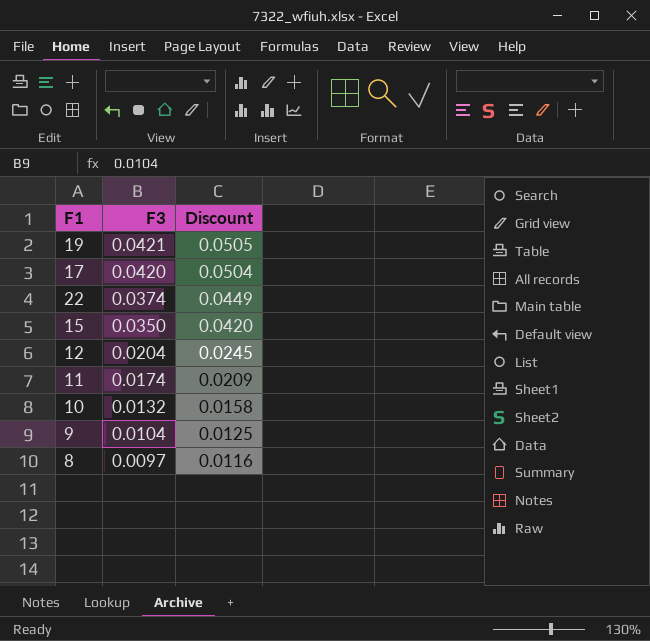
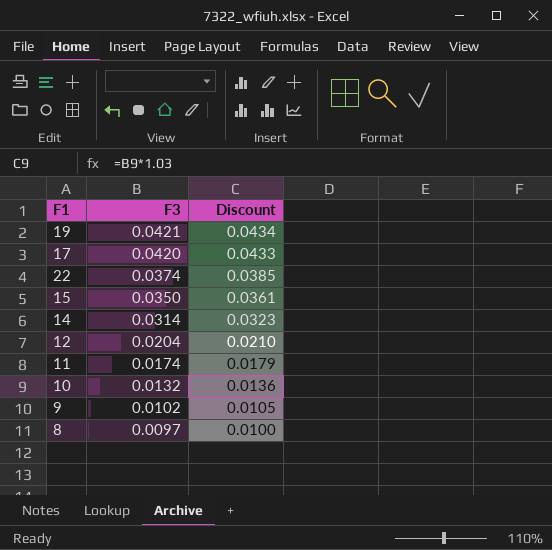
column Discount | formula: [F3] * 1.2 -> [F3] * 1.03
row 14: none -> 0.0314 | 0.0323
9 | F3: 0.0104 -> 0.0102

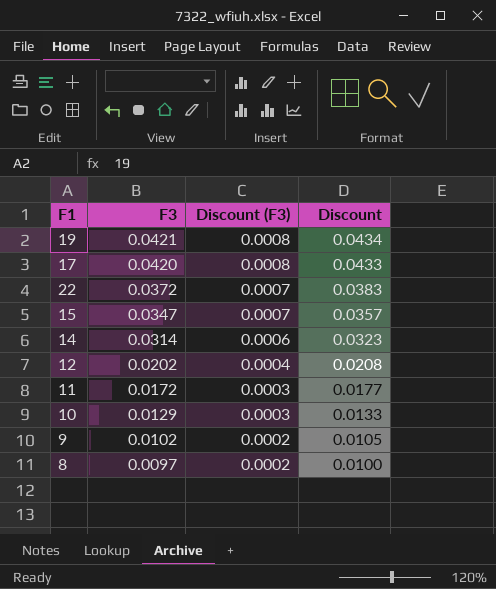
column Discount (F3) | formula: none -> [F3] * 0.02
22 | F3: 0.0374 -> 0.0372
22 | Discount: 0.0385 -> 0.0383
15 | F3: 0.0350 -> 0.0347
15 | Discount: 0.0361 -> 0.0357
12 | F3: 0.0204 -> 0.0202
12 | Discount: 0.0210 -> 0.0208
11 | F3: 0.0174 -> 0.0172
11 | Discount: 0.0179 -> 0.0177
10 | F3: 0.0132 -> 0.0129
10 | Discount: 0.0136 -> 0.0133

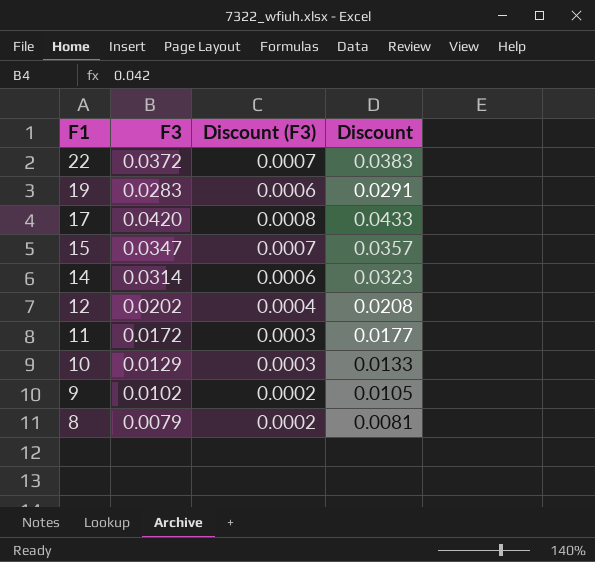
row order: F3 descending -> F1 descending
19 | F3: 0.0421 -> 0.0283
19 | Discount (F3): 0.0008 -> 0.0006
19 | Discount: 0.0434 -> 0.0291
8 | F3: 0.0097 -> 0.0079
8 | Discount: 0.0100 -> 0.0081

